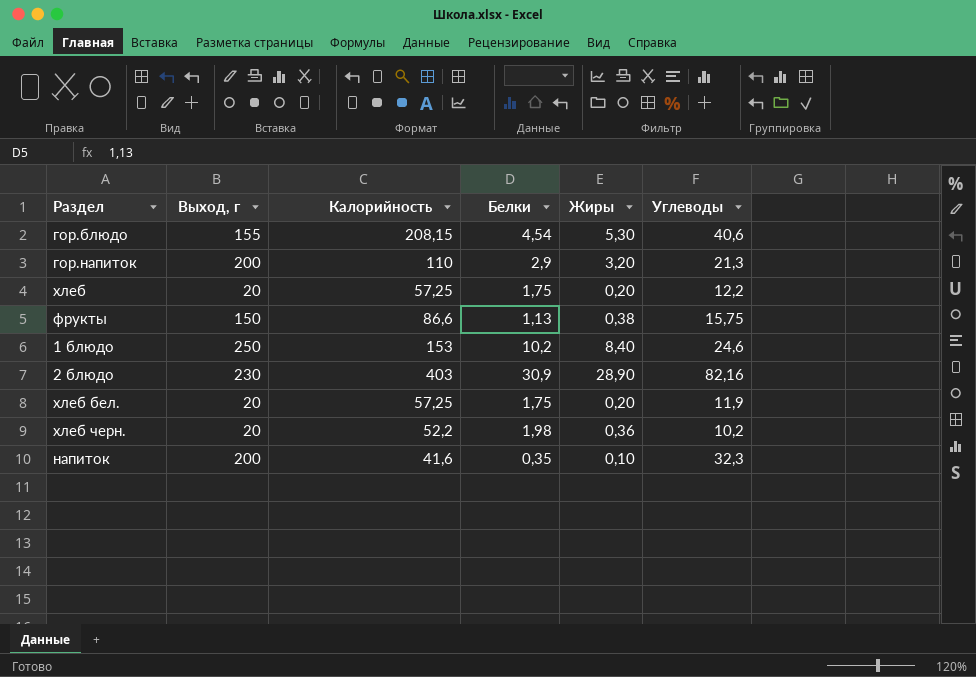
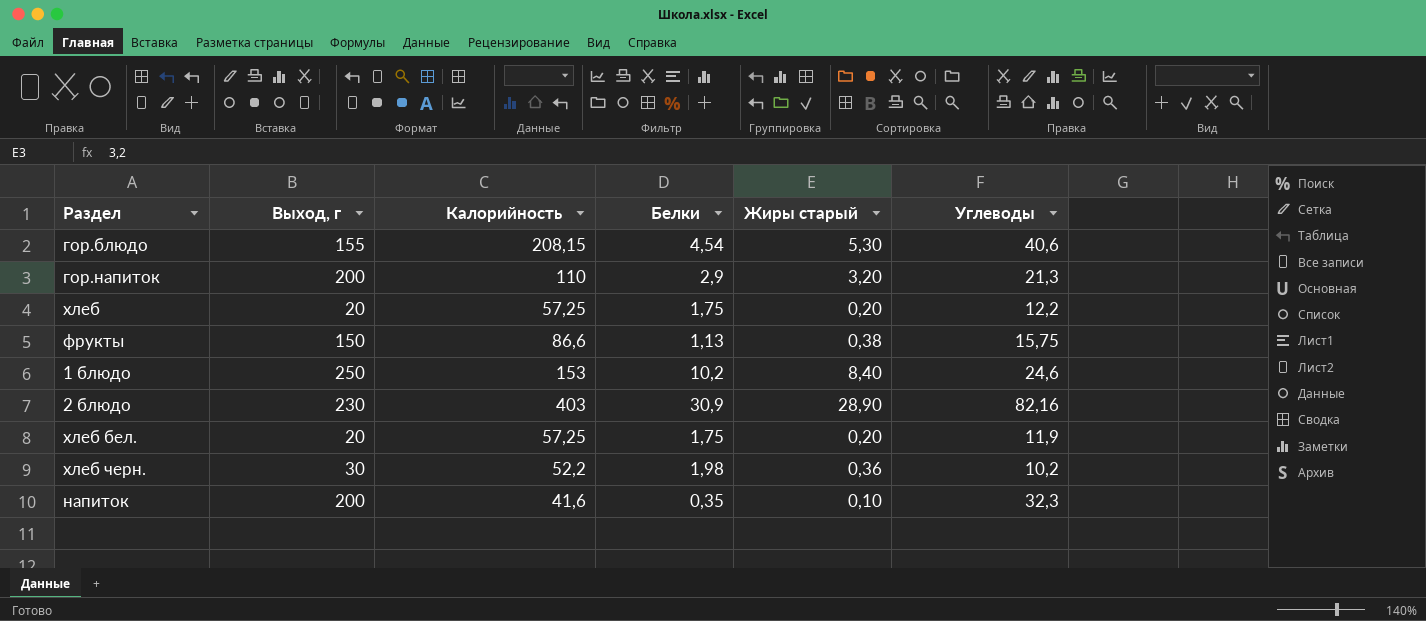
column name: Жиры -> Жиры старый
хлеб черн. | Выход, г: 20 -> 30

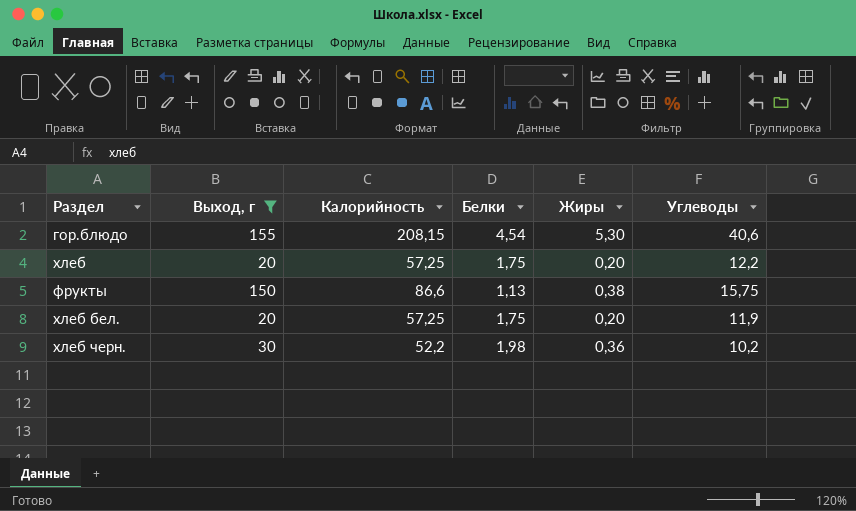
filter: none -> Выход, г <= 155
column name: Жиры старый -> Жиры

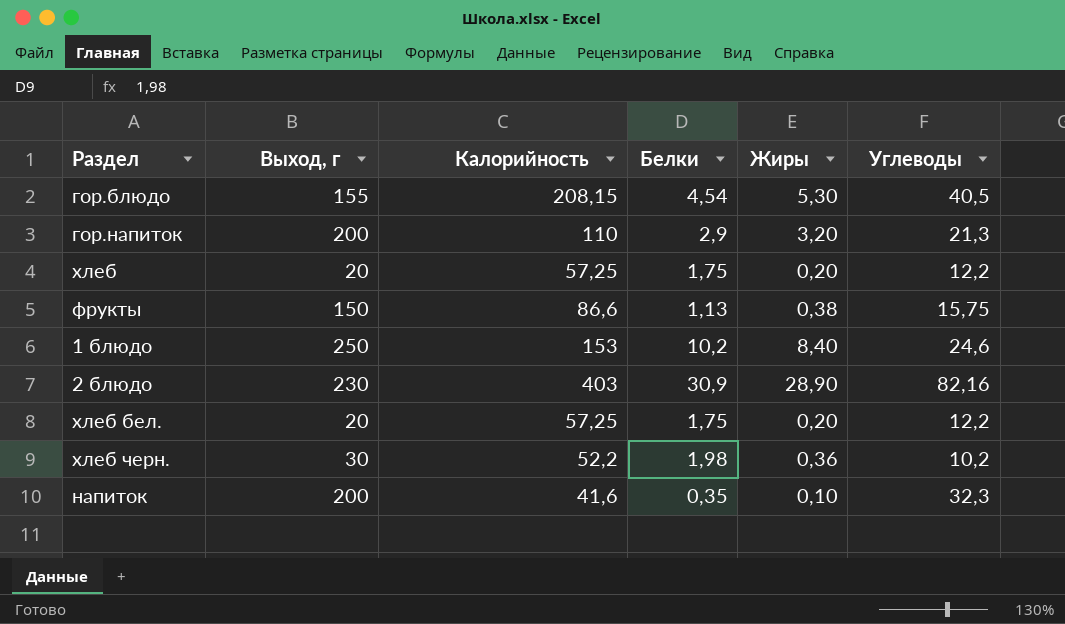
filter: Выход, г <= 155 -> none
гор.блюдо | Углеводы: 40,6 -> 40,5
хлеб бел. | Углеводы: 11,9 -> 12,2

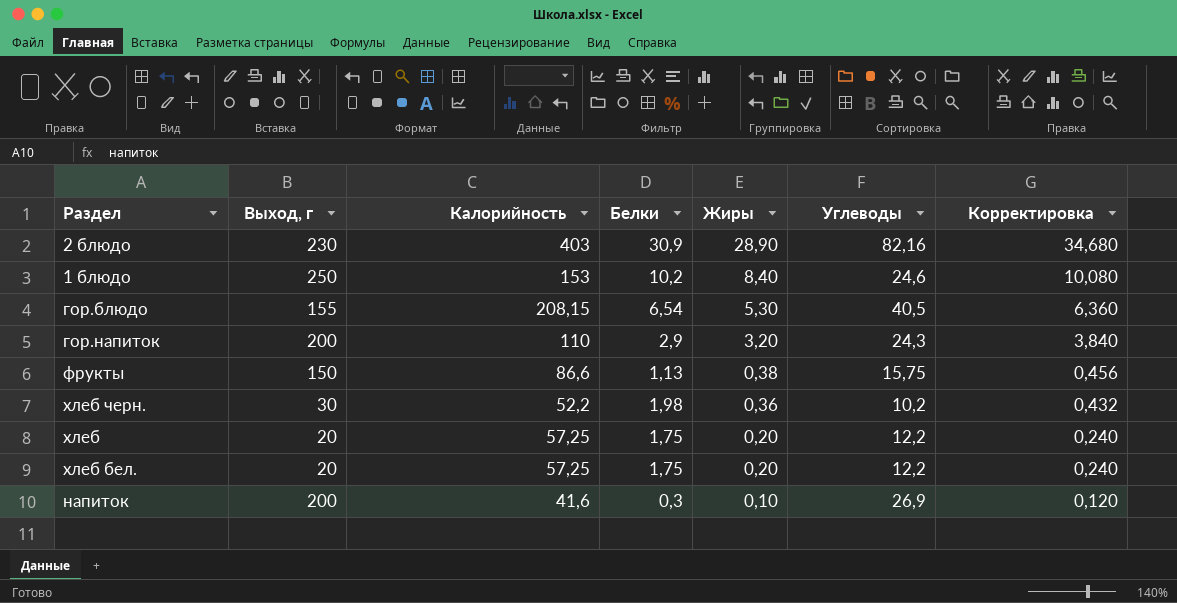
row order: none -> Жиры descending
column Корректировка | formula: none -> [Жиры] * 1,2
гор.блюдо | Белки: 4,54 -> 6,54
гор.напиток | Углеводы: 21,3 -> 24,3
напиток | Белки: 0,35 -> 0,3
напиток | Углеводы: 32,3 -> 26,9

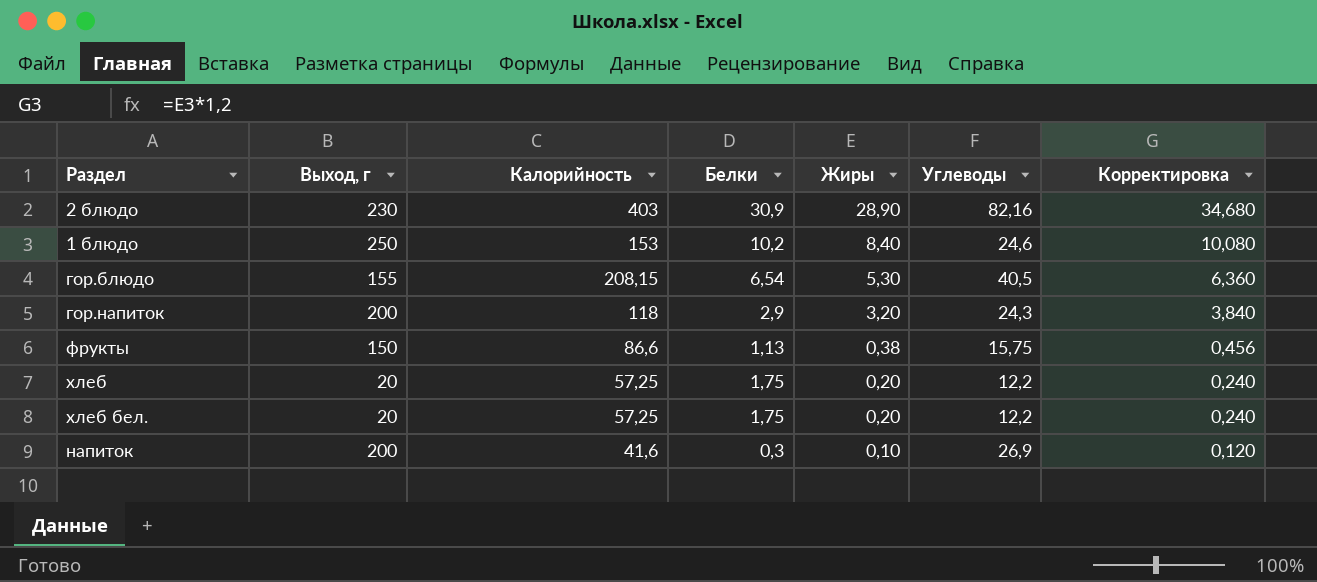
row хлеб черн.: 30 | 52,2 | 1,98 | 0,36 | 10,2 | 0,432 -> none
гор.напиток | Калорийность: 110 -> 118

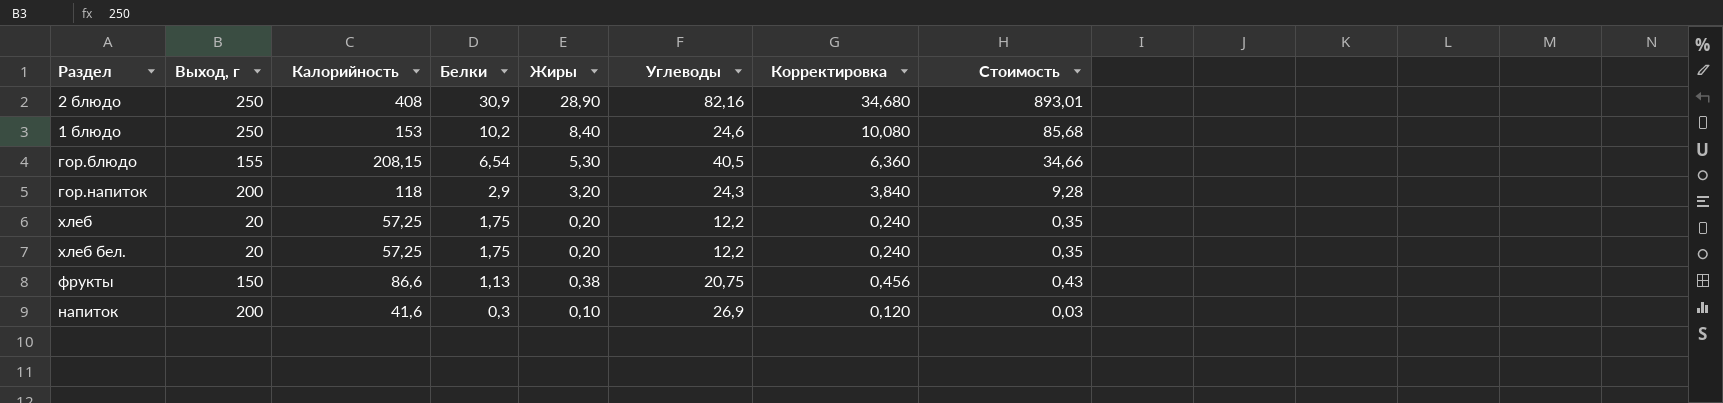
row order: Жиры descending -> Белки descending
column Стоимость | formula: none -> [Белки] * [Жиры]
2 блюдо | Выход, г: 230 -> 250
2 блюдо | Калорийность: 403 -> 408
фрукты | Углеводы: 15,75 -> 20,75

